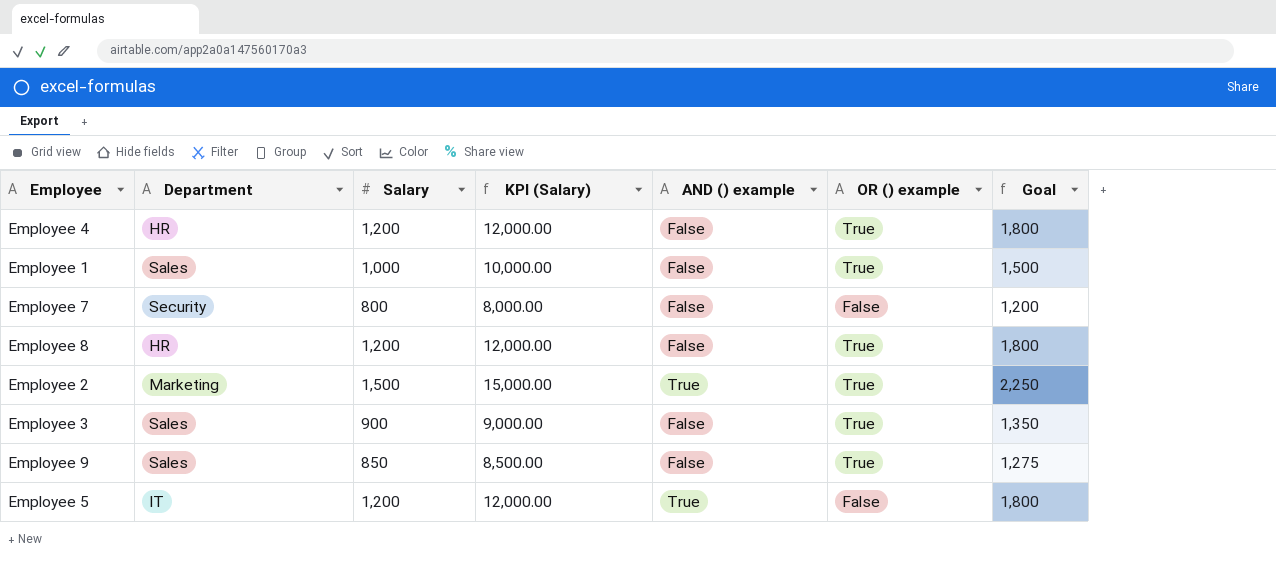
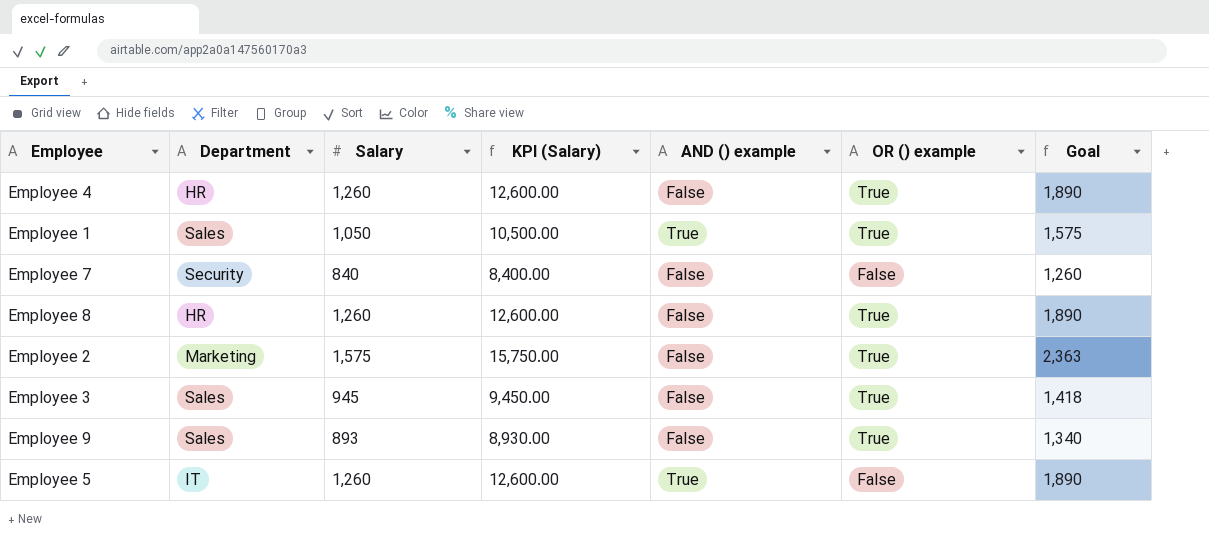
Employee 4 | Salary: 1,200 -> 1,260
Employee 4 | KPI (Salary): 12,000.00 -> 12,600.00
Employee 4 | Goal: 1,800 -> 1,890
Employee 1 | Salary: 1,000 -> 1,050
Employee 1 | KPI (Salary): 10,000.00 -> 10,500.00
Employee 1 | AND () example: False -> True
Employee 1 | Goal: 1,500 -> 1,575
Employee 7 | Salary: 800 -> 840
Employee 7 | KPI (Salary): 8,000.00 -> 8,400.00
Employee 7 | Goal: 1,200 -> 1,260
Employee 8 | Salary: 1,200 -> 1,260
Employee 8 | KPI (Salary): 12,000.00 -> 12,600.00
Employee 8 | Goal: 1,800 -> 1,890
Employee 2 | Salary: 1,500 -> 1,575
Employee 2 | KPI (Salary): 15,000.00 -> 15,750.00
Employee 2 | AND () example: True -> False
Employee 2 | Goal: 2,250 -> 2,363
Employee 3 | Salary: 900 -> 945
Employee 3 | KPI (Salary): 9,000.00 -> 9,450.00
Employee 3 | Goal: 1,350 -> 1,418
Employee 9 | Salary: 850 -> 893
Employee 9 | KPI (Salary): 8,500.00 -> 8,930.00
Employee 9 | Goal: 1,275 -> 1,340
Employee 5 | Salary: 1,200 -> 1,260
Employee 5 | KPI (Salary): 12,000.00 -> 12,600.00
Employee 5 | Goal: 1,800 -> 1,890

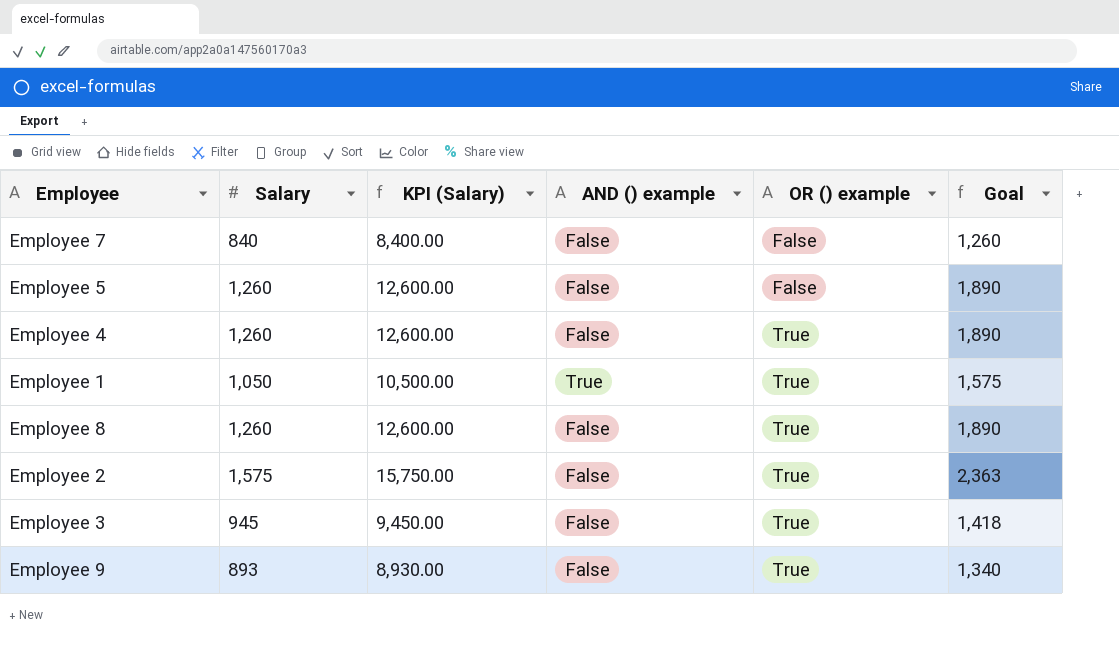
row order: none -> OR () example ascending
column Department | position: 2 -> none
Employee 5 | AND () example: True -> False

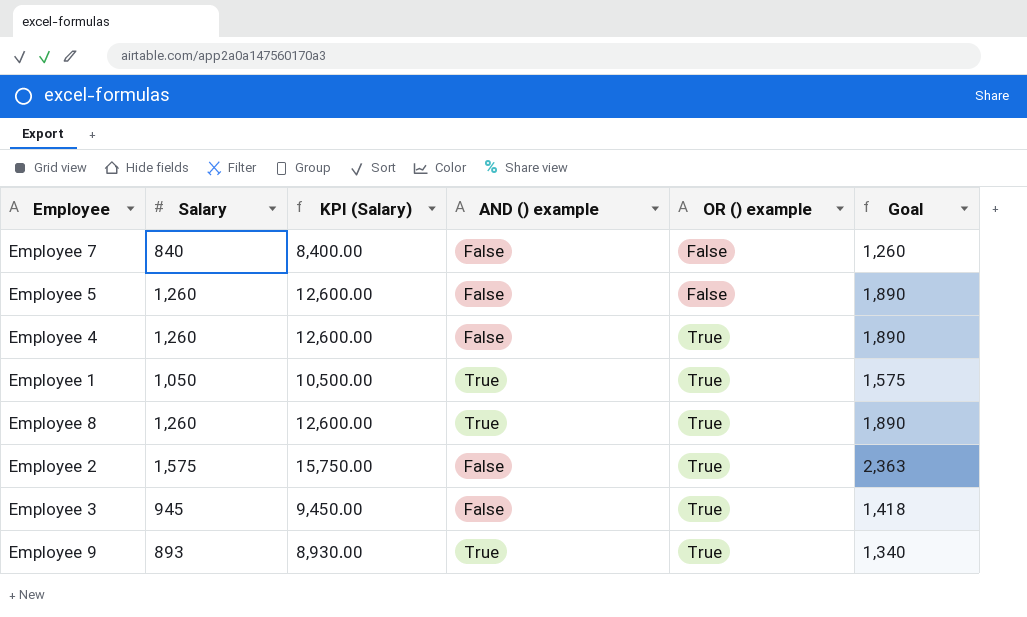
Employee 8 | AND () example: False -> True
Employee 9 | AND () example: False -> True

